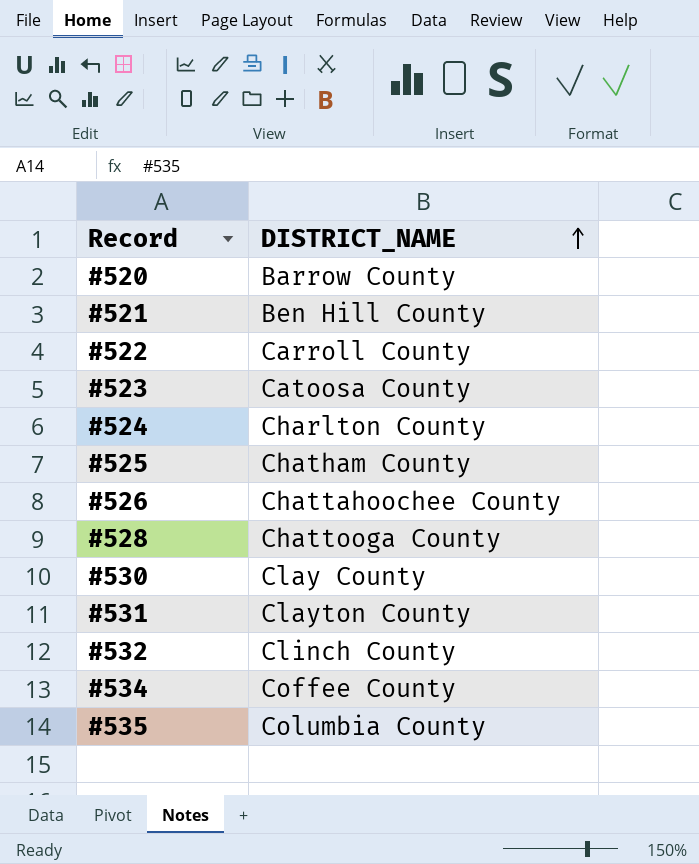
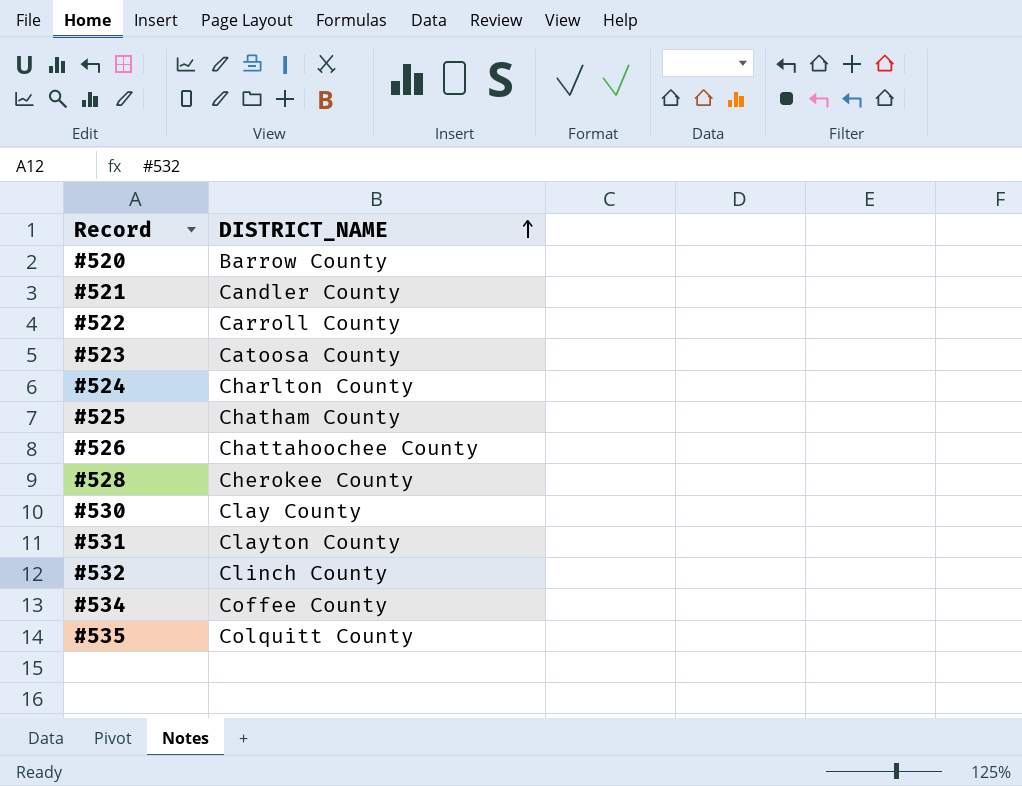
#521 | DISTRICT_NAME: Ben Hill County -> Candler County
#528 | DISTRICT_NAME: Chattooga County -> Cherokee County
#535 | DISTRICT_NAME: Columbia County -> Colquitt County

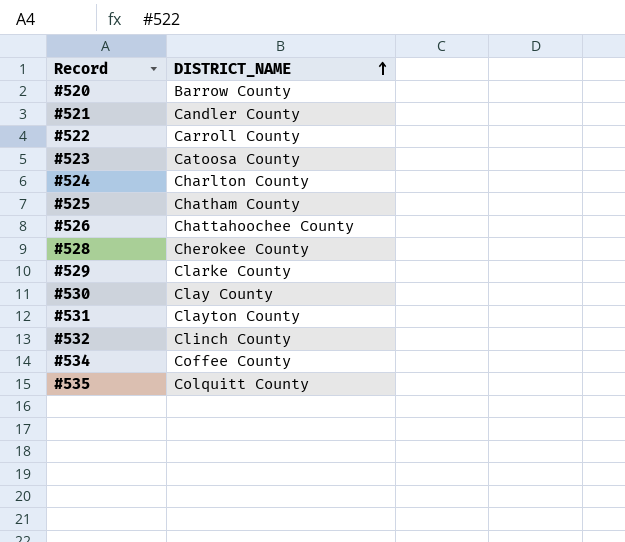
row #529: none -> Clarke County

